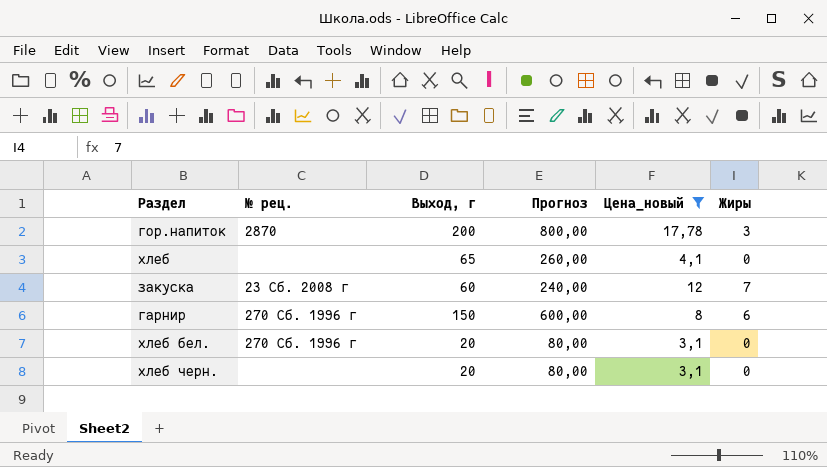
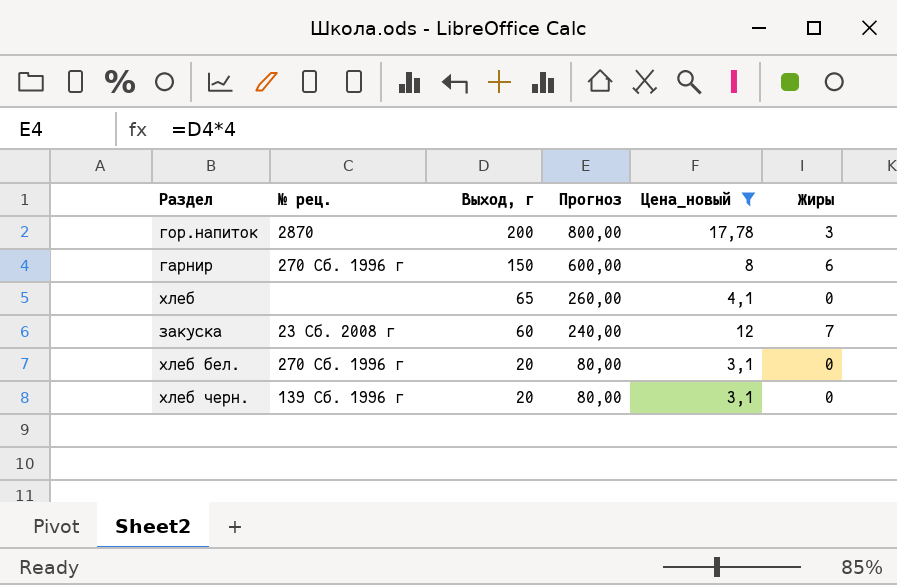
row order: none -> Выход, г descending
хлеб черн. | № рец.: none -> 139 Сб. 1996 г

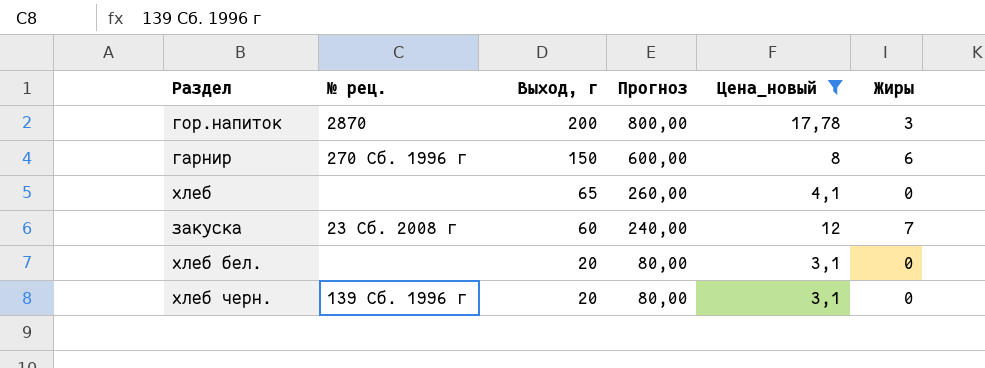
хлеб бел. | № рец.: 270 Сб. 1996 г -> none

